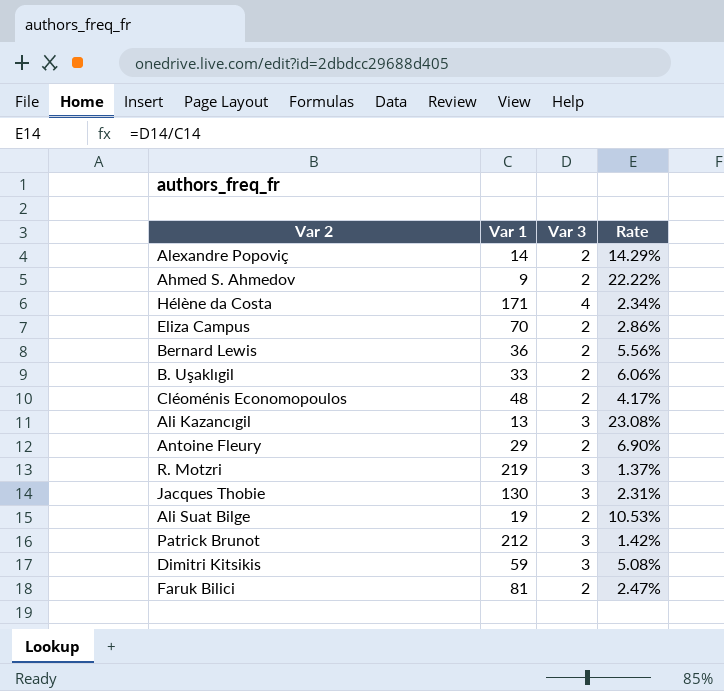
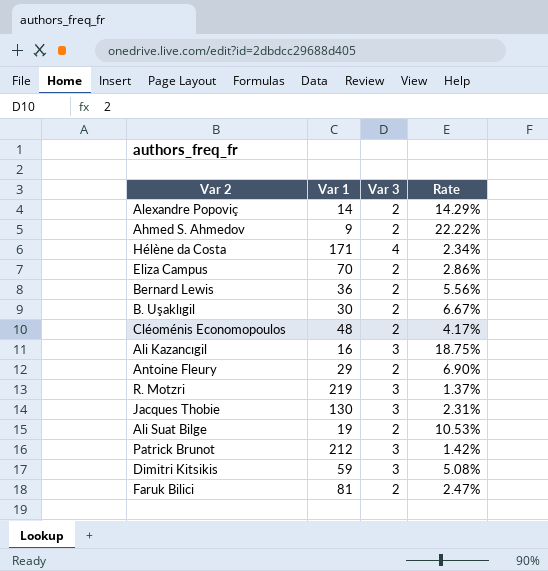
B. Uşaklıgil | Var 1: 33 -> 30
B. Uşaklıgil | Rate: 6.06% -> 6.67%
Ali Kazancıgil | Var 1: 13 -> 16
Ali Kazancıgil | Rate: 23.08% -> 18.75%

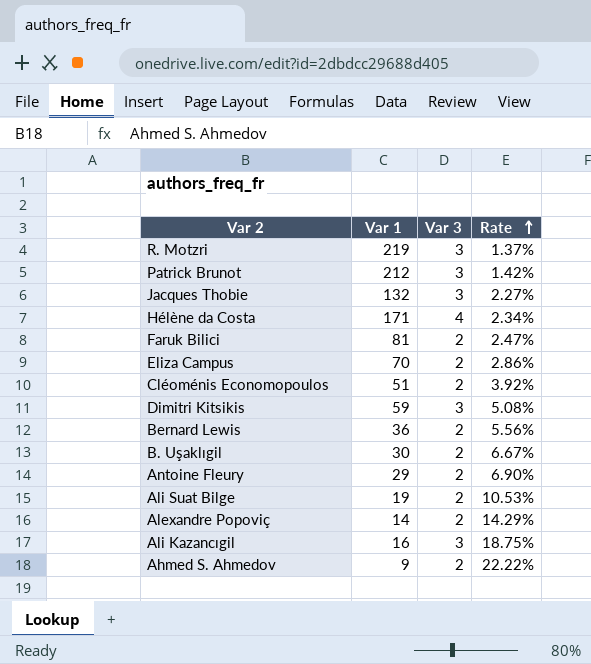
row order: none -> Rate ascending
Jacques Thobie | Var 1: 130 -> 132
Jacques Thobie | Rate: 2.31% -> 2.27%
Cléoménis Economopoulos | Var 1: 48 -> 51
Cléoménis Economopoulos | Rate: 4.17% -> 3.92%

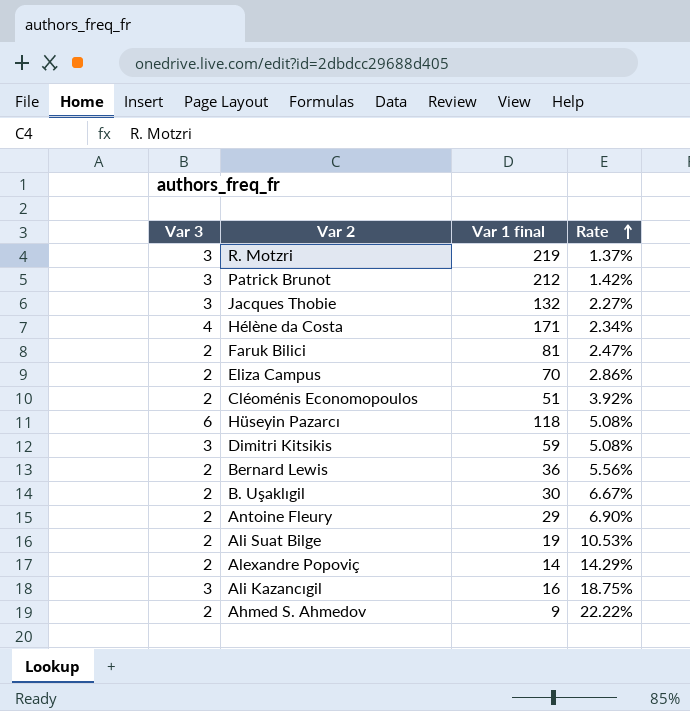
column Var 3 | position: 3 -> 1
column name: Var 1 -> Var 1 final
row Hüseyin Pazarcı: none -> 6 | 118 | 5.08%

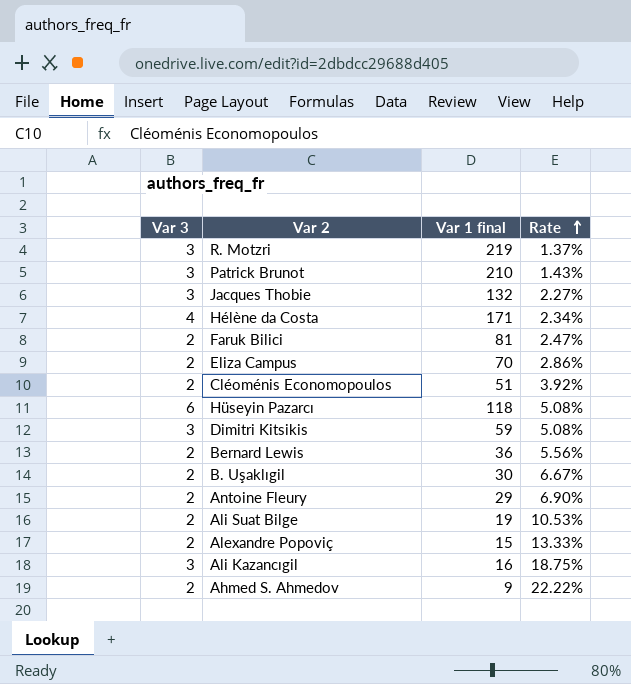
Patrick Brunot | Var 1 final: 212 -> 210
Patrick Brunot | Rate: 1.42% -> 1.43%
Alexandre Popoviç | Var 1 final: 14 -> 15
Alexandre Popoviç | Rate: 14.29% -> 13.33%

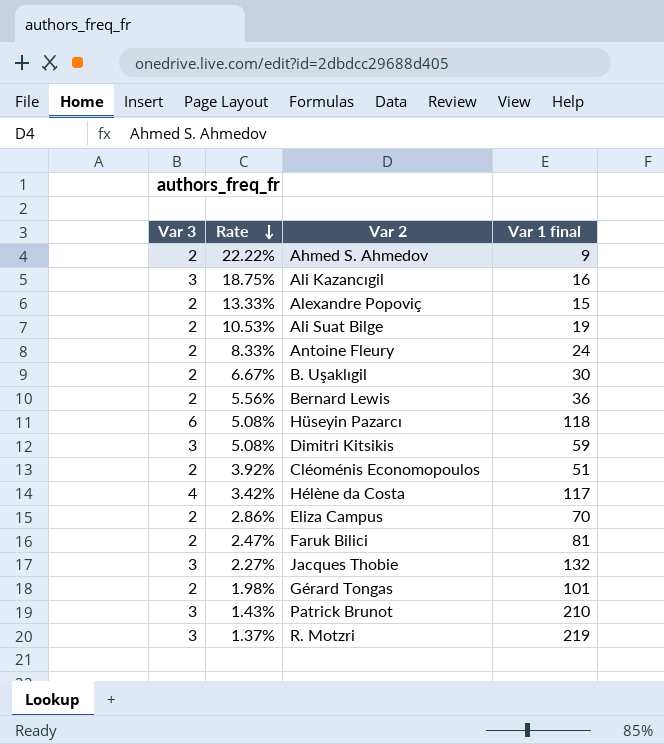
row order: Rate ascending -> Rate descending
column Rate | position: 4 -> 2
Antoine Fleury | Rate: 6.90% -> 8.33%
Antoine Fleury | Var 1 final: 29 -> 24
Hélène da Costa | Rate: 2.34% -> 3.42%
Hélène da Costa | Var 1 final: 171 -> 117
row Gérard Tongas: none -> 2 | 1.98% | 101

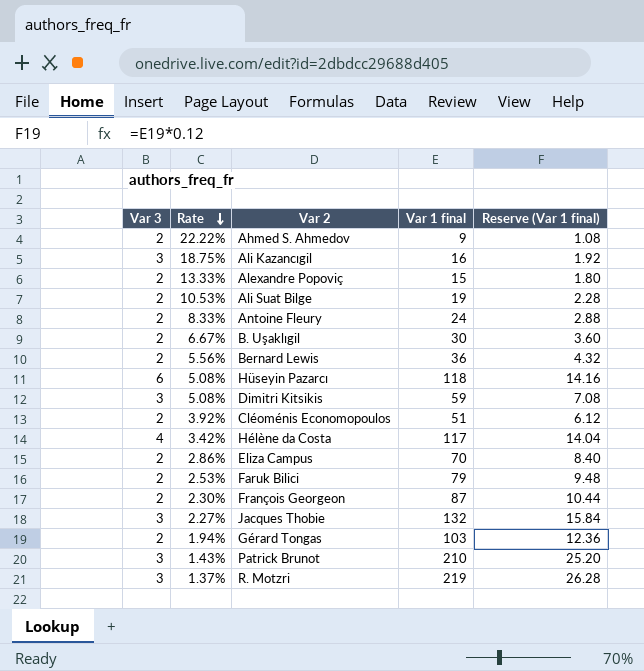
column Reserve (Var 1 final) | formula: none -> [Var 1 final] * 0.12
Faruk Bilici | Rate: 2.47% -> 2.53%
Faruk Bilici | Var 1 final: 81 -> 79
row François Georgeon: none -> 2 | 2.30% | 87 | 10.44
Gérard Tongas | Rate: 1.98% -> 1.94%
Gérard Tongas | Var 1 final: 101 -> 103

